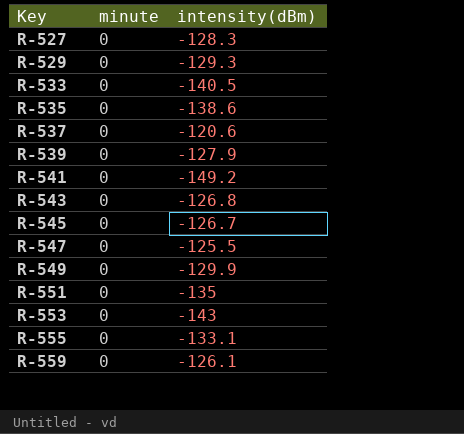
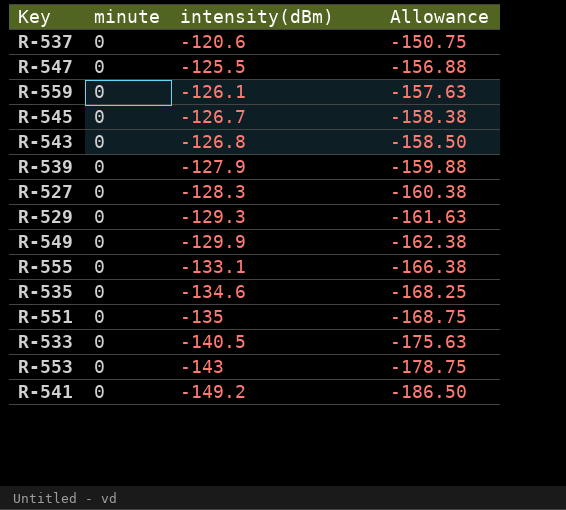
row order: Key ascending -> intensity(dBm) descending
column Allowance | formula: none -> [intensity(dBm)] * 1.25
R-535 | intensity(dBm): -138.6 -> -134.6

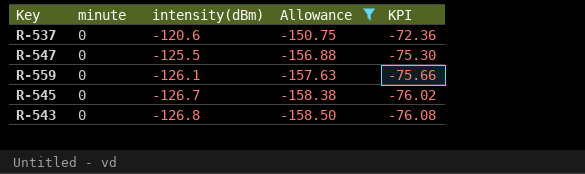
filter: none -> Allowance >= -158.50
column KPI | formula: none -> [intensity(dBm)] * 0.6

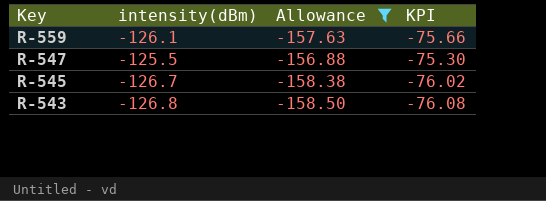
row order: intensity(dBm) descending -> Key descending
column minute | position: 2 -> none
row R-537: 0 | -120.6 | -150.75 | -72.36 -> none

